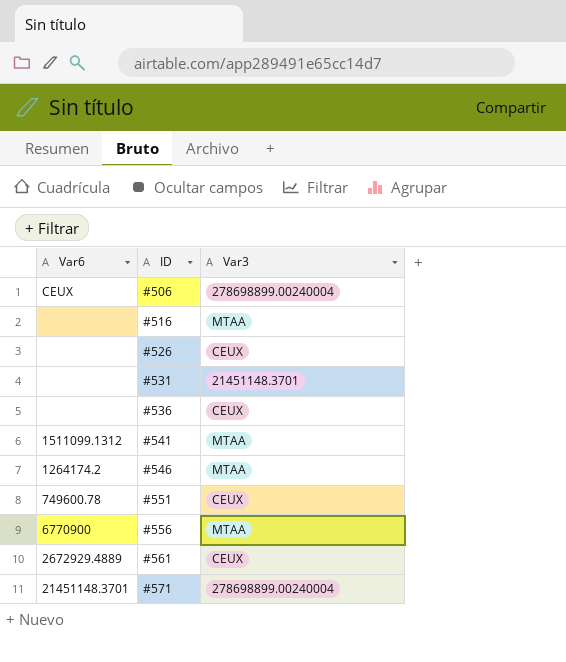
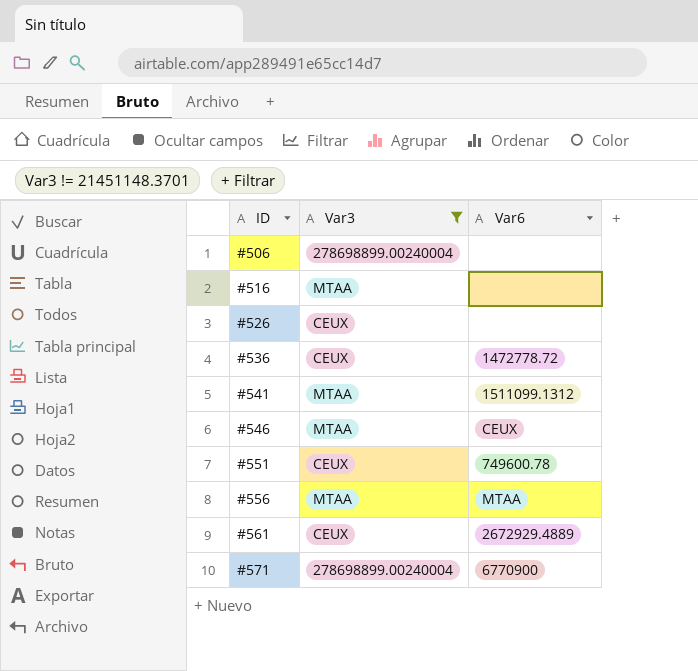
filter: none -> Var3 != 21451148.3701
column Var6 | position: 1 -> 3
#506 | Var6: CEUX -> none
#536 | Var6: none -> 1472778.72
#546 | Var6: 1264174.2 -> CEUX
#556 | Var6: 6770900 -> MTAA
#571 | Var6: 21451148.3701 -> 6770900

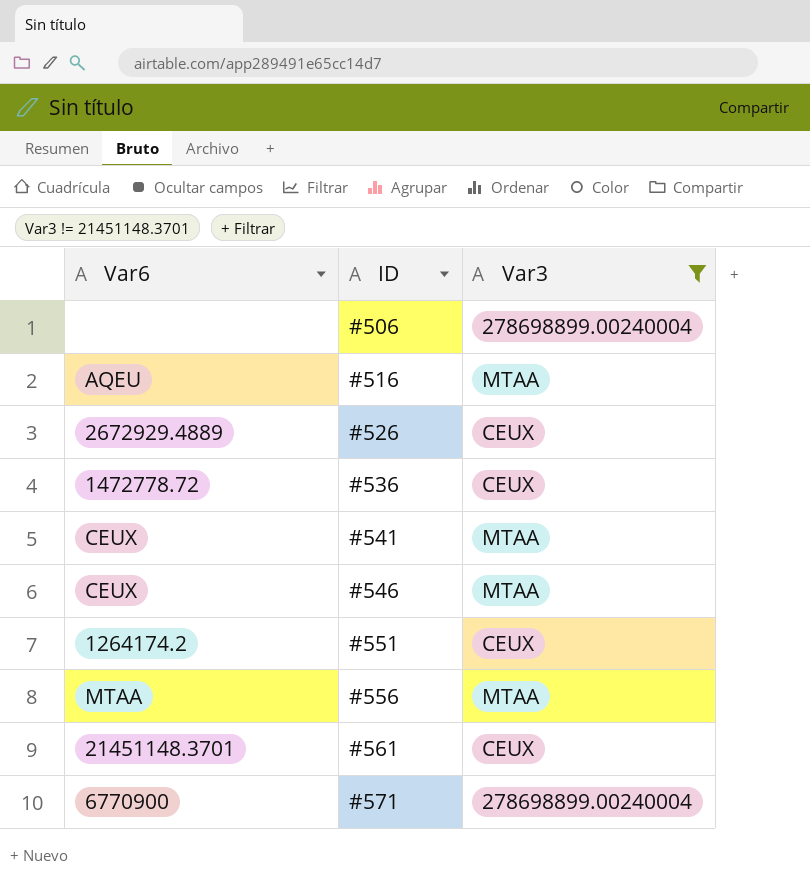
column Var6 | position: 3 -> 1
#516 | Var6: none -> AQEU
#526 | Var6: none -> 2672929.4889
#541 | Var6: 1511099.1312 -> CEUX
#551 | Var6: 749600.78 -> 1264174.2
#561 | Var6: 2672929.4889 -> 21451148.3701

